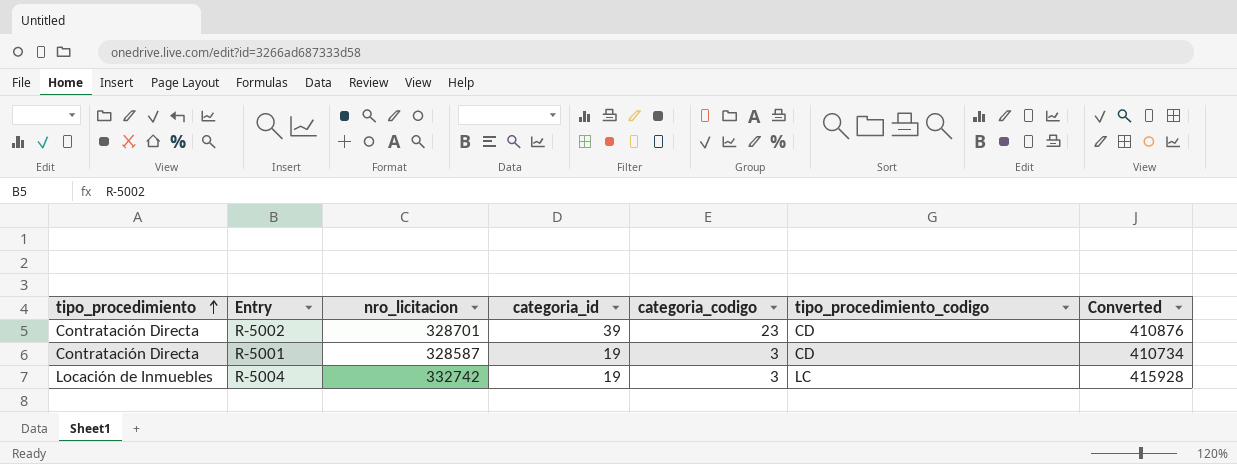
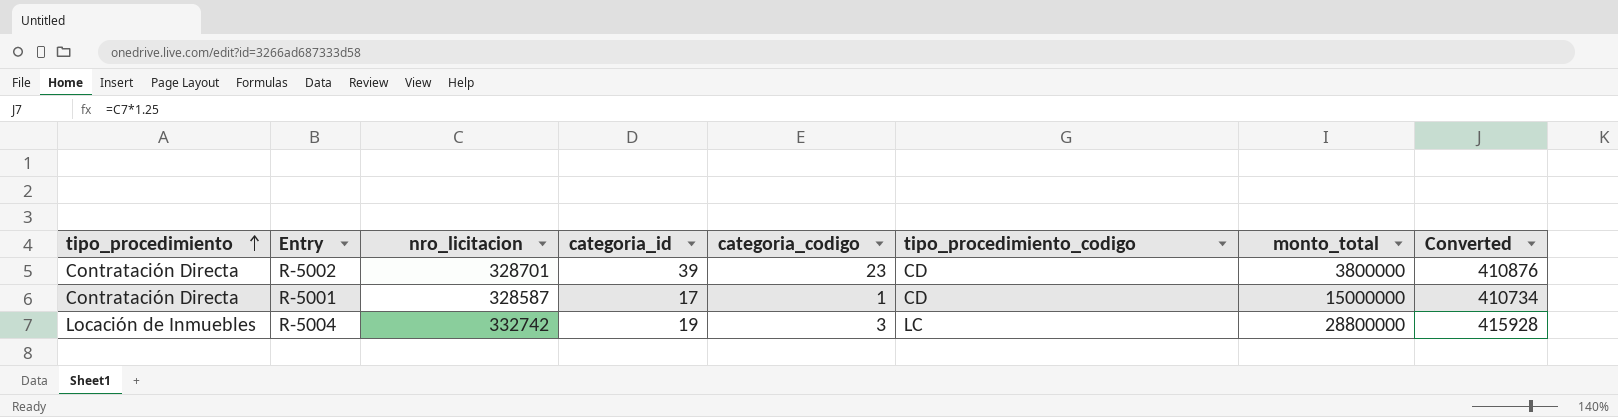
column monto_total | position: none -> 7
R-5001 | categoria_id: 19 -> 17
R-5001 | categoria_codigo: 3 -> 1

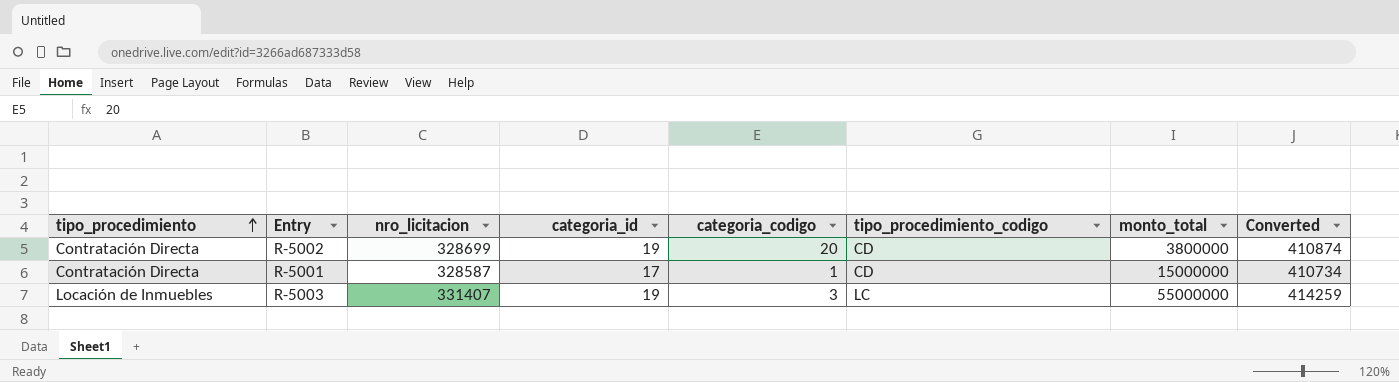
row R-5004: Locación de Inmuebles | 332742 | 19 | 3 | LC | 28800000 | 415928 -> none
R-5002 | nro_licitacion: 328701 -> 328699
R-5002 | categoria_id: 39 -> 19
R-5002 | categoria_codigo: 23 -> 20
R-5002 | Converted: 410876 -> 410874
row R-5003: none -> Locación de Inmuebles | 331407 | 19 | 3 | LC | 55000000 | 414259

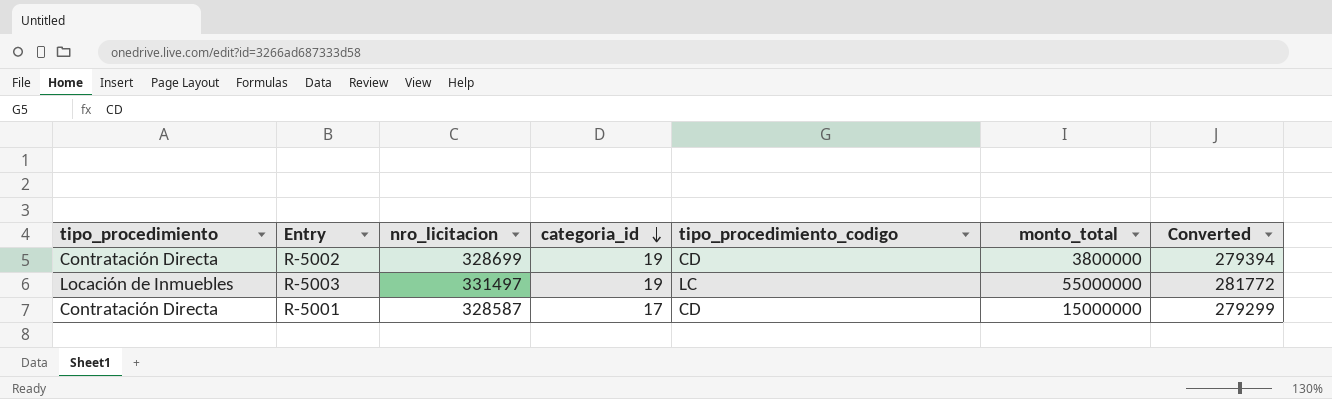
row order: tipo_procedimiento ascending -> categoria_id descending
column categoria_codigo | position: 5 -> none
column Converted | formula: [nro_licitacion] * 1.25 -> [nro_licitacion] * 0.85
R-5003 | nro_licitacion: 331407 -> 331497

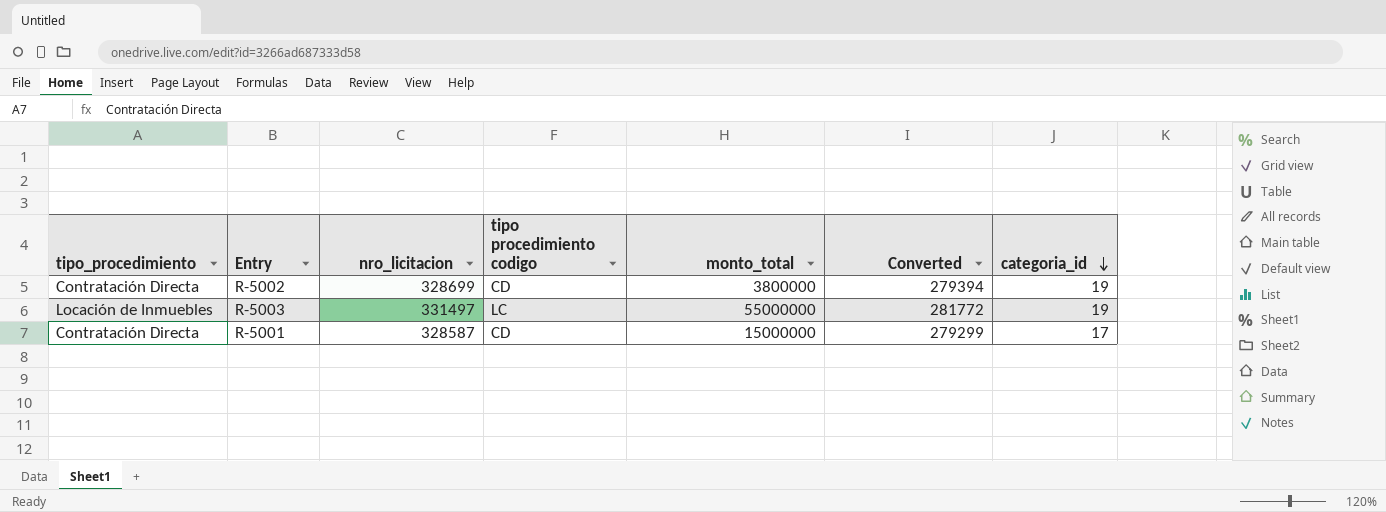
column name: tipo_procedimiento_codigo -> tipo procedimiento codigo
column categoria_id | position: 4 -> 7

